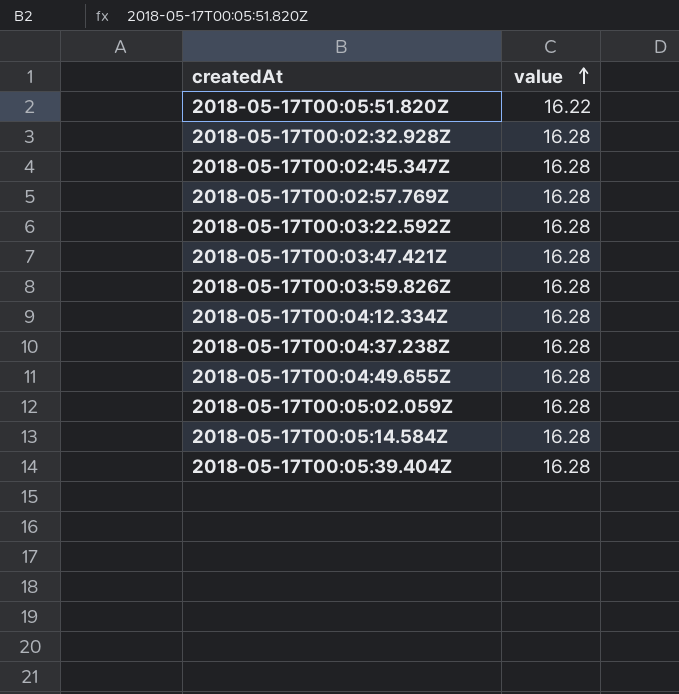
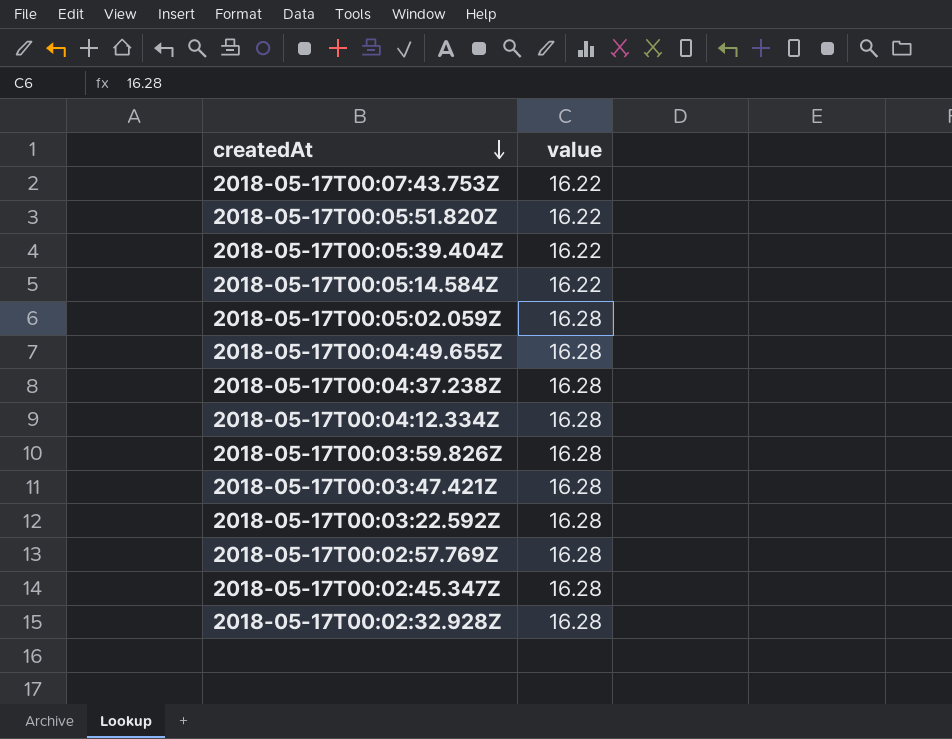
row order: value ascending -> createdAt descending
row 2018-05-17T00:07:43.753Z: none -> 16.22
2018-05-17T00:05:39.404Z | value: 16.28 -> 16.22
2018-05-17T00:05:14.584Z | value: 16.28 -> 16.22

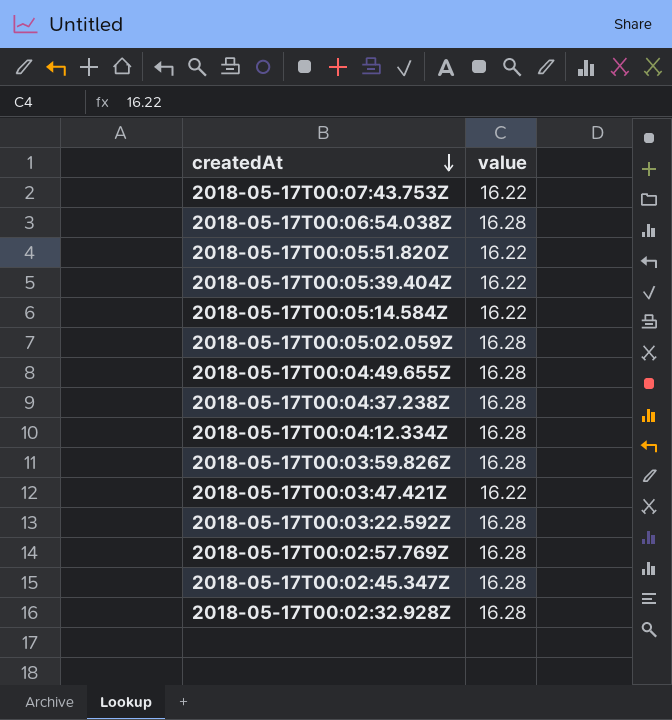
row 2018-05-17T00:06:54.038Z: none -> 16.28
2018-05-17T00:03:47.421Z | value: 16.28 -> 16.22

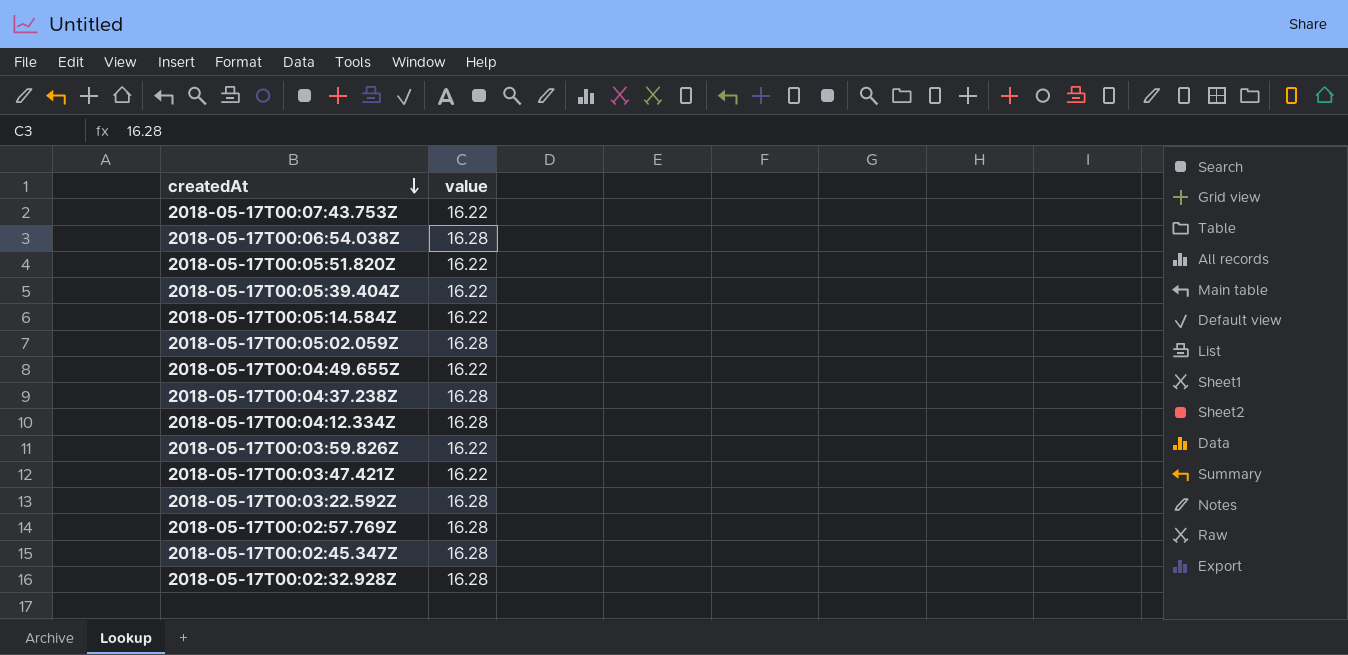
2018-05-17T00:04:49.655Z | value: 16.28 -> 16.22
2018-05-17T00:03:59.826Z | value: 16.28 -> 16.22

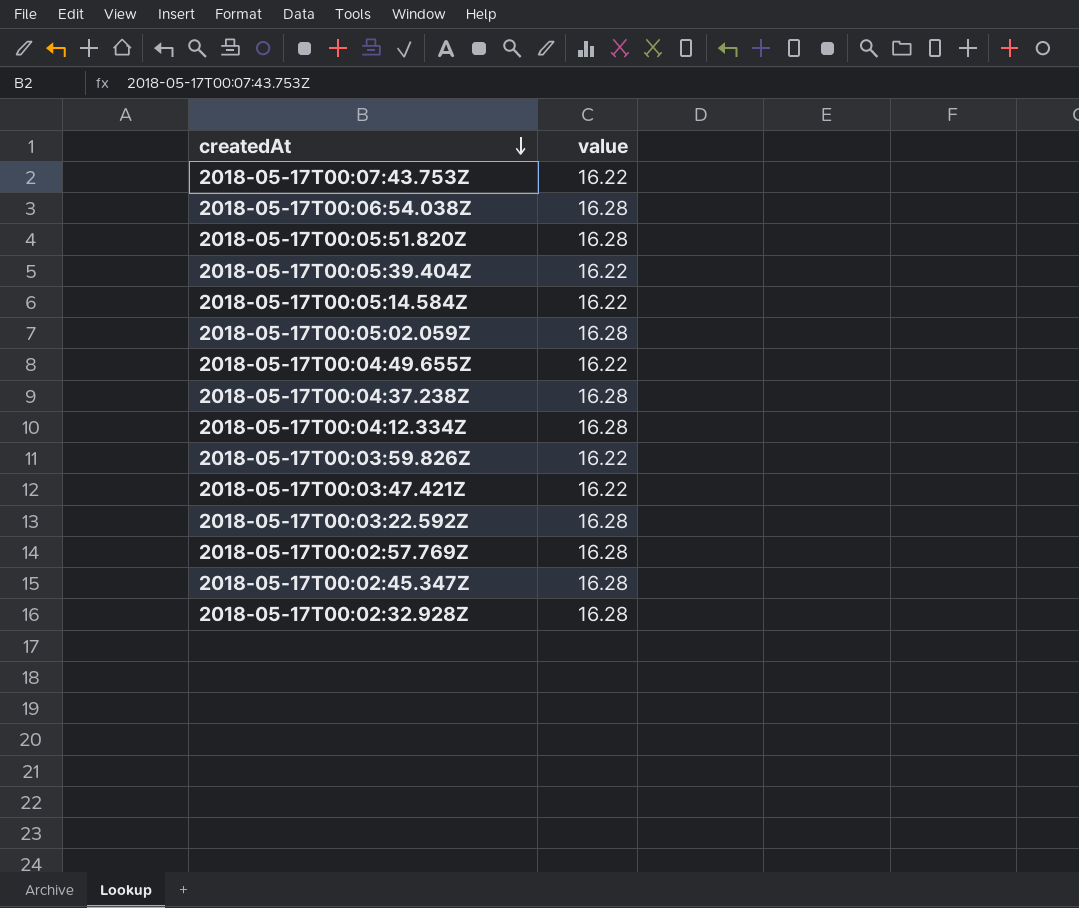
2018-05-17T00:05:51.820Z | value: 16.22 -> 16.28

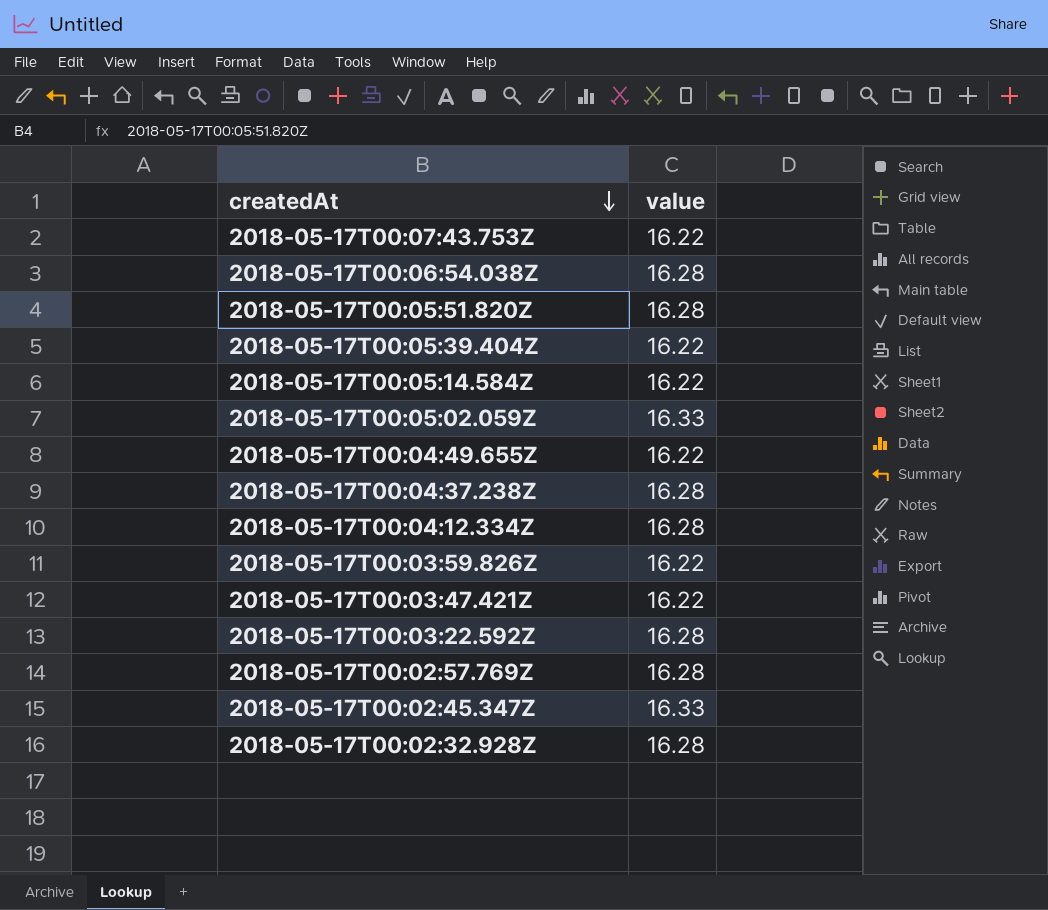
2018-05-17T00:05:02.059Z | value: 16.28 -> 16.33
2018-05-17T00:02:45.347Z | value: 16.28 -> 16.33

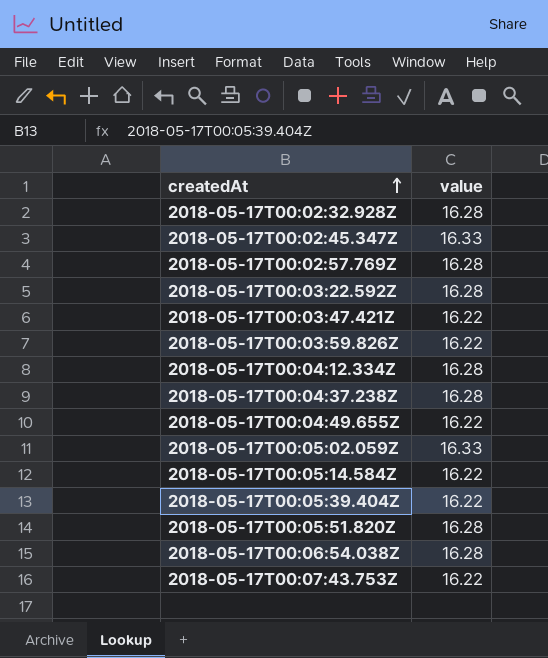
row order: createdAt descending -> createdAt ascending

